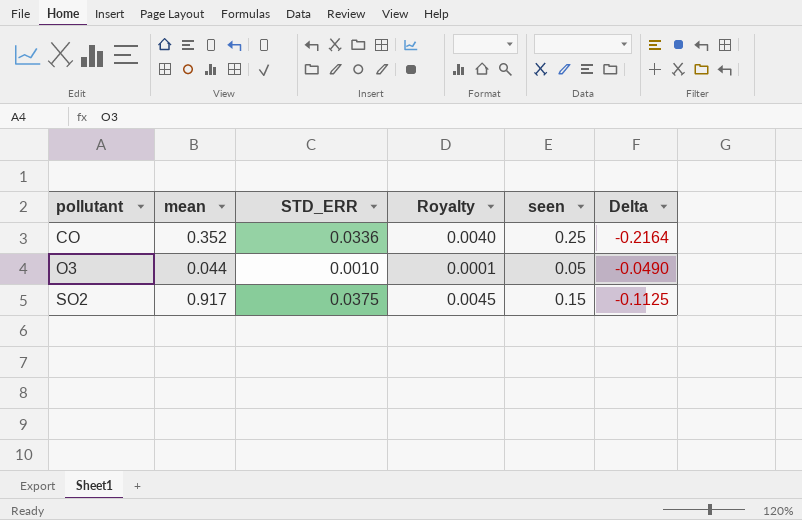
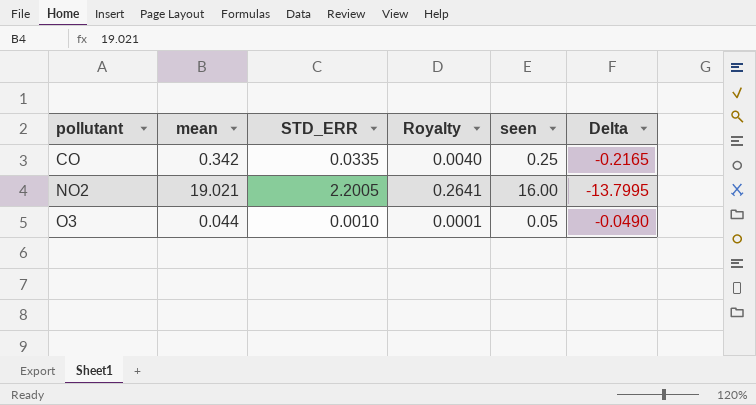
row SO2: 0.917 | 0.0375 | 0.0045 | 0.15 | -0.1125 -> none
CO | mean: 0.352 -> 0.342
CO | STD_ERR: 0.0336 -> 0.0335
CO | Delta: -0.2164 -> -0.2165
row NO2: none -> 19.021 | 2.2005 | 0.2641 | 16.00 | -13.7995

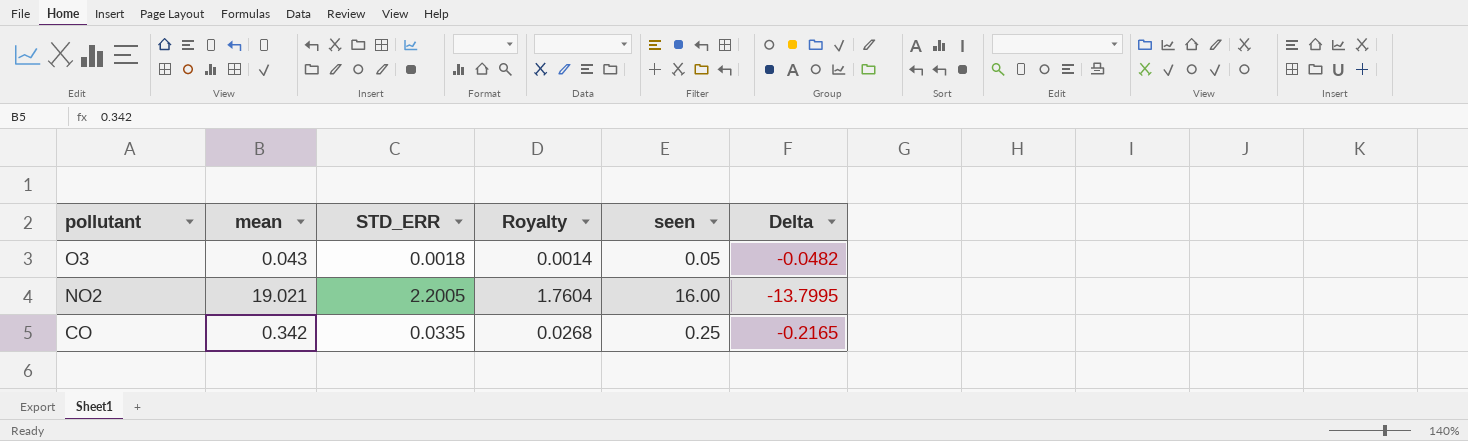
row order: pollutant ascending -> pollutant descending
column Royalty | formula: [STD_ERR] * 0.12 -> [STD_ERR] * 0.8
O3 | mean: 0.044 -> 0.043
O3 | STD_ERR: 0.0010 -> 0.0018
O3 | Delta: -0.0490 -> -0.0482

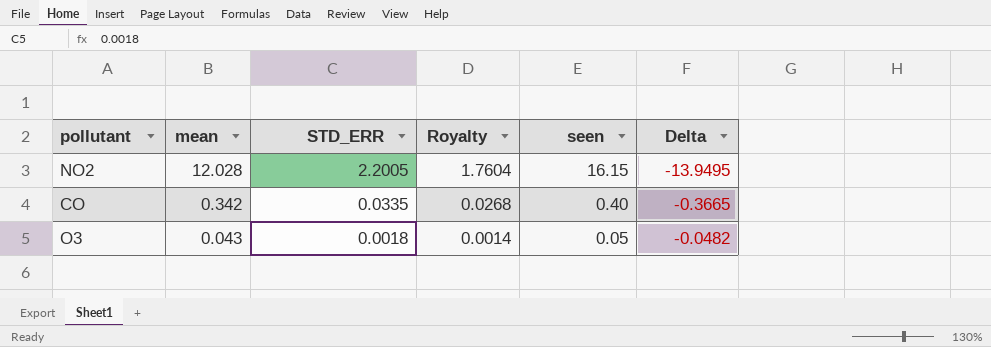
row order: pollutant descending -> mean descending
NO2 | mean: 19.021 -> 12.028
NO2 | seen: 16.00 -> 16.15
NO2 | Delta: -13.7995 -> -13.9495
CO | seen: 0.25 -> 0.40
CO | Delta: -0.2165 -> -0.3665

